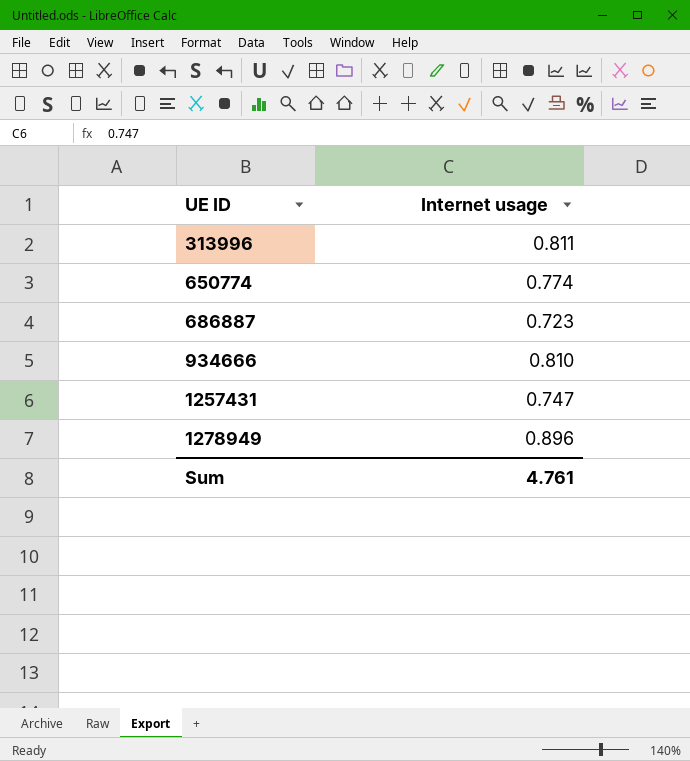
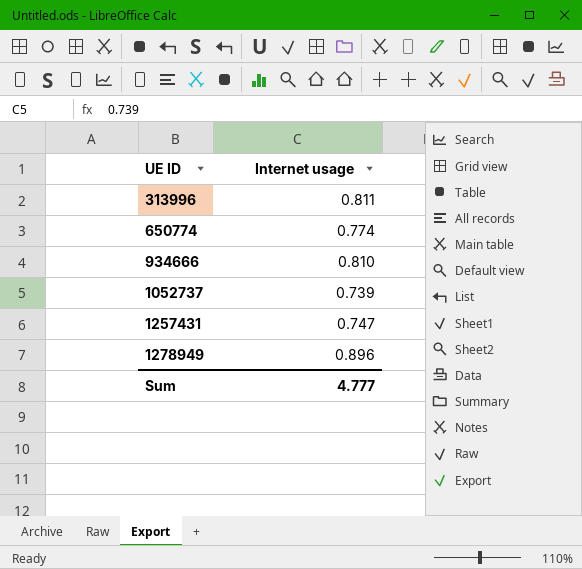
row 686887: 0.723 -> none
row 1052737: none -> 0.739
Sum | Internet usage: 4.761 -> 4.777

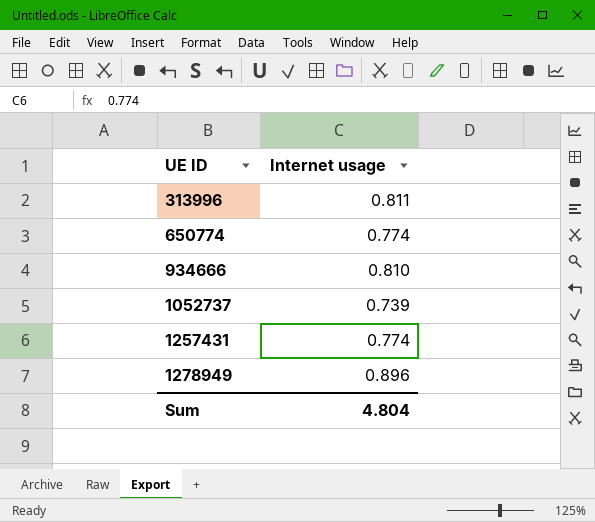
1257431 | Internet usage: 0.747 -> 0.774
Sum | Internet usage: 4.777 -> 4.804

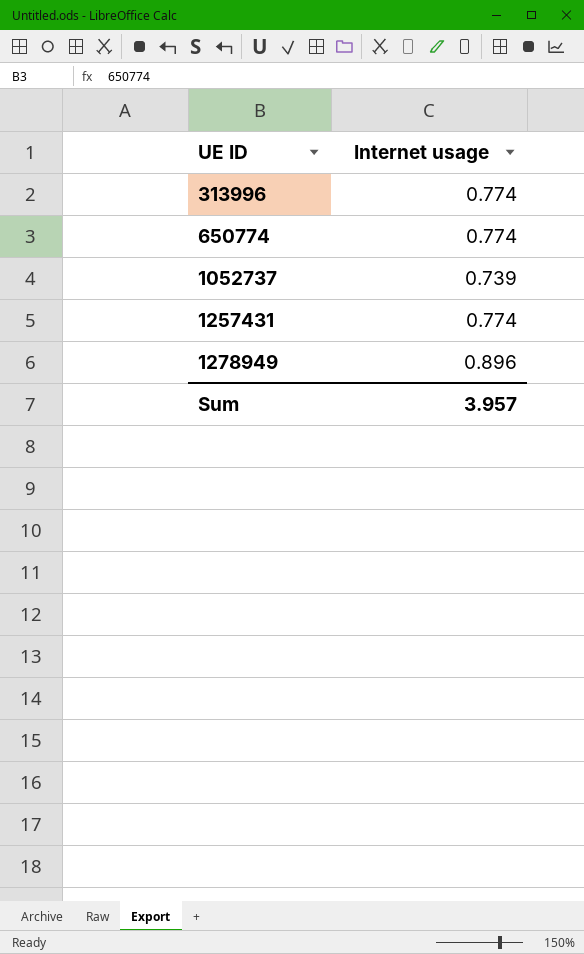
row 934666: 0.810 -> none
313996 | Internet usage: 0.811 -> 0.774
Sum | Internet usage: 4.804 -> 3.957

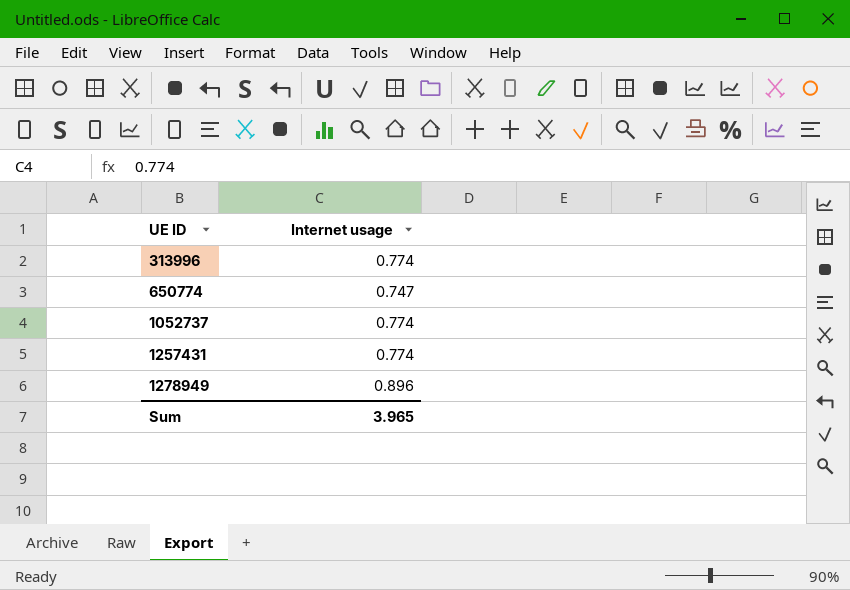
650774 | Internet usage: 0.774 -> 0.747
1052737 | Internet usage: 0.739 -> 0.774
Sum | Internet usage: 3.957 -> 3.965

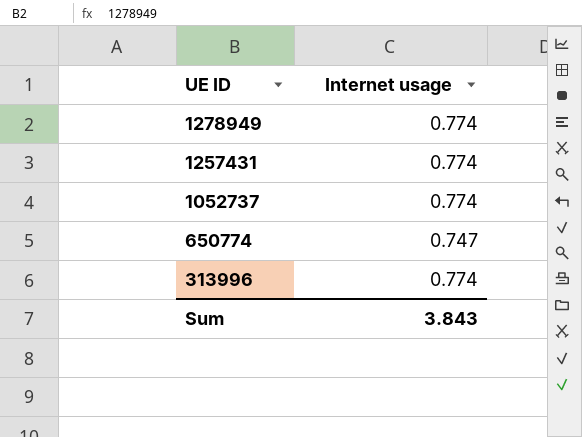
row order: UE ID ascending -> UE ID descending
1278949 | Internet usage: 0.896 -> 0.774
Sum | Internet usage: 3.965 -> 3.843

